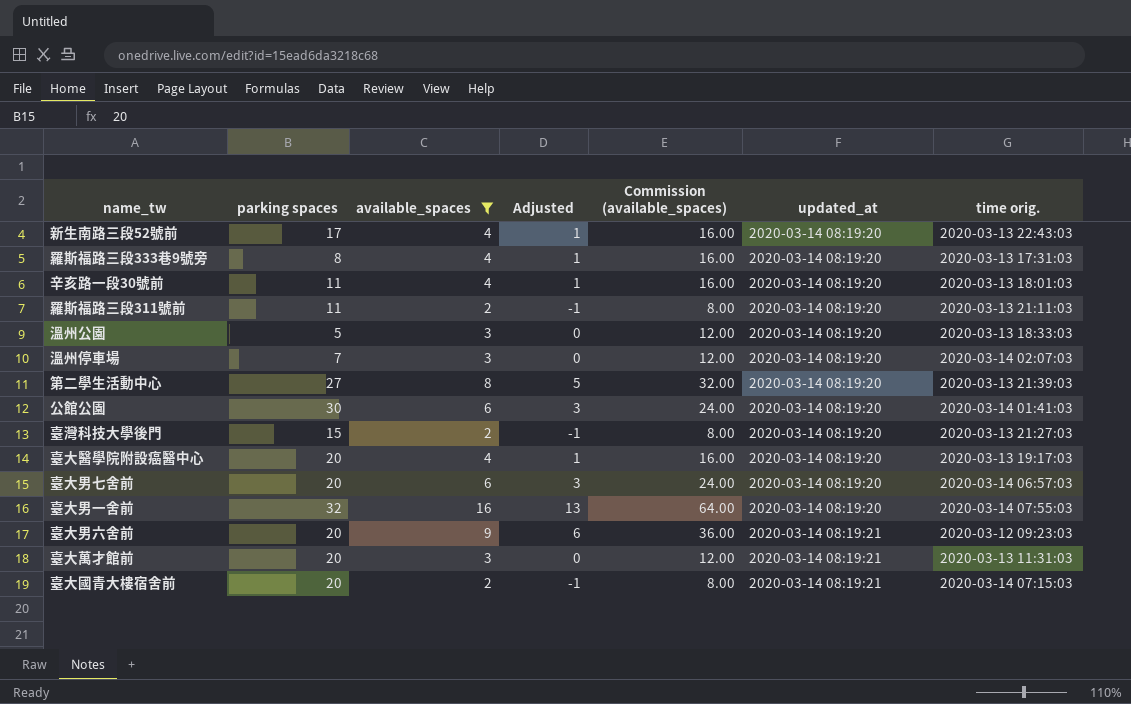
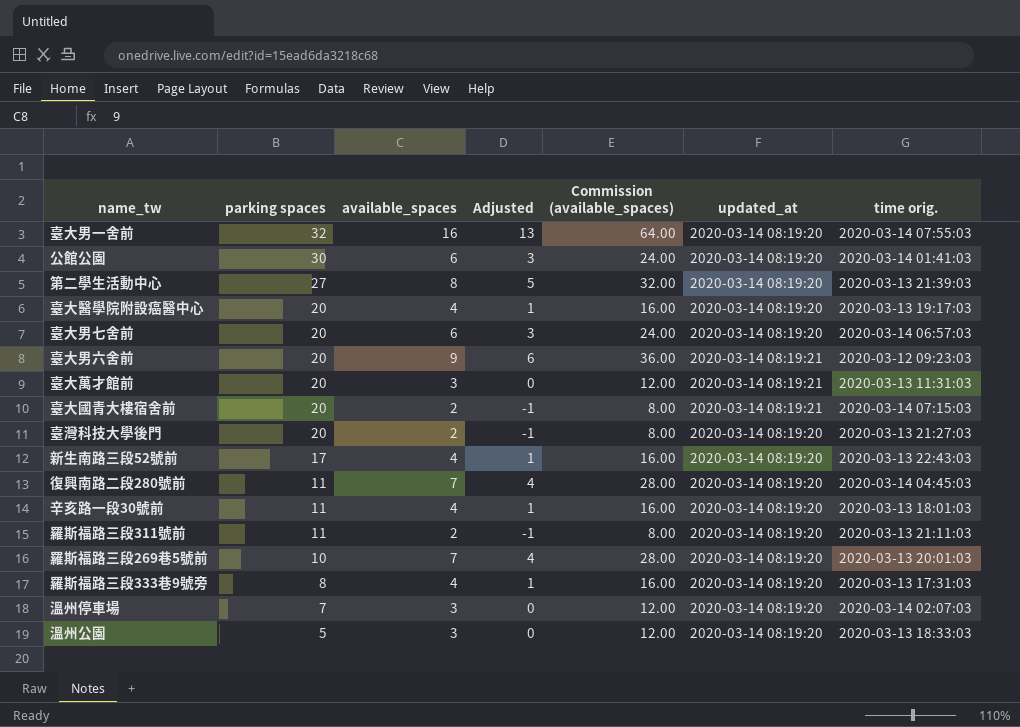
filter: available_spaces != 7 -> none
row order: updated_at ascending -> parking spaces descending
臺灣科技大學後門 | parking spaces: 15 -> 20

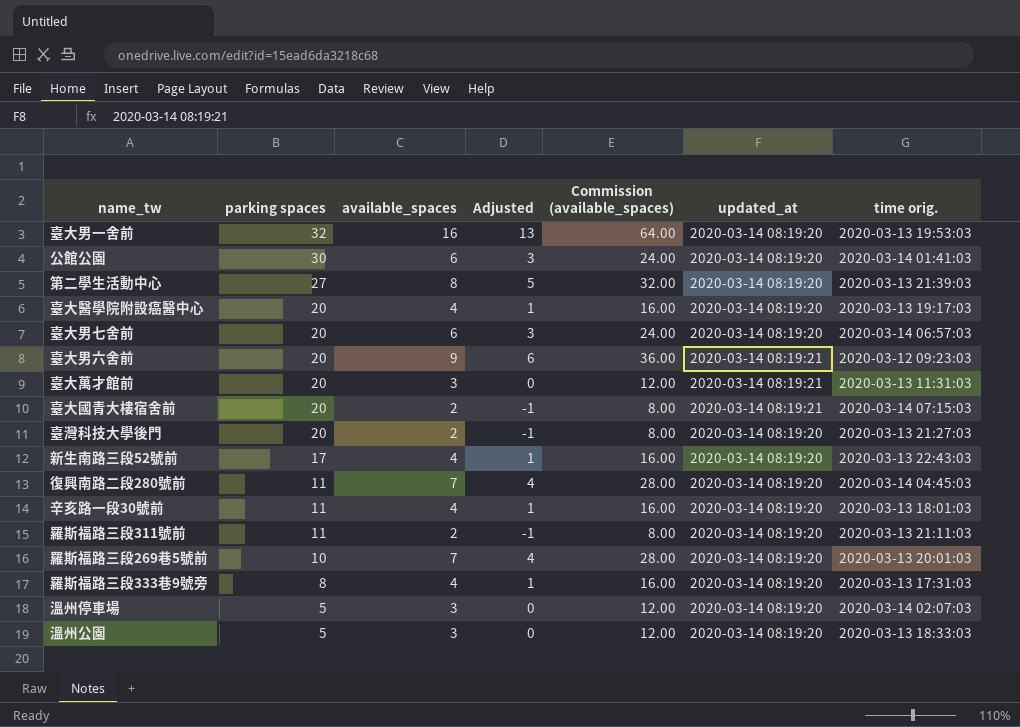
臺大男一舍前 | time orig.: 2020-03-14 07:55:03 -> 2020-03-13 19:53:03
溫州停車場 | parking spaces: 7 -> 5

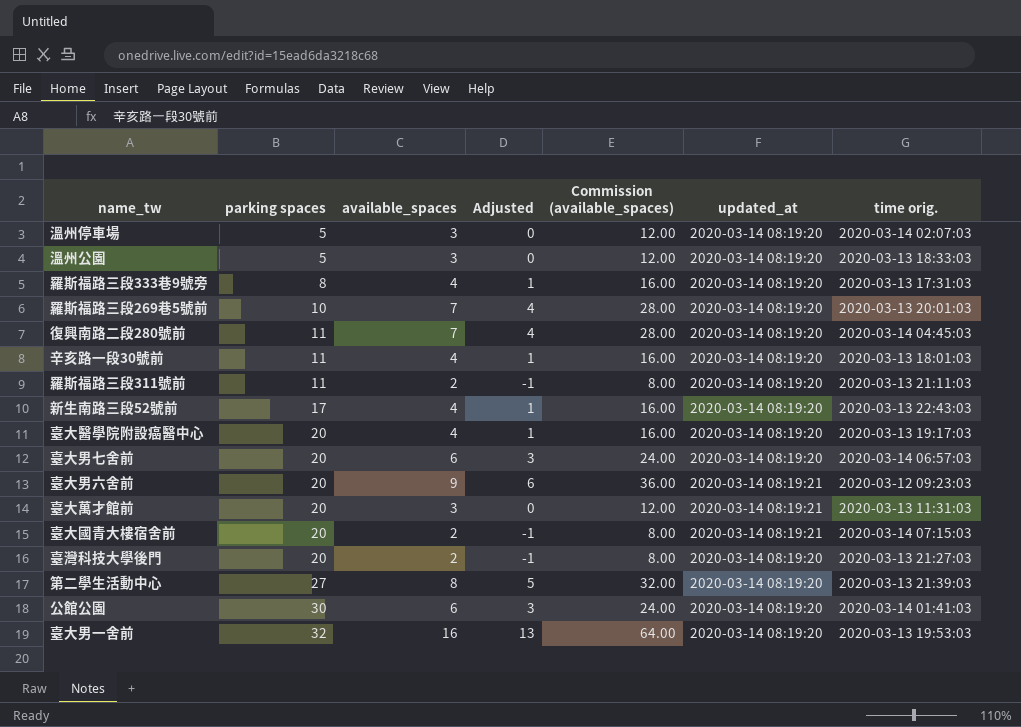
row order: parking spaces descending -> parking spaces ascending

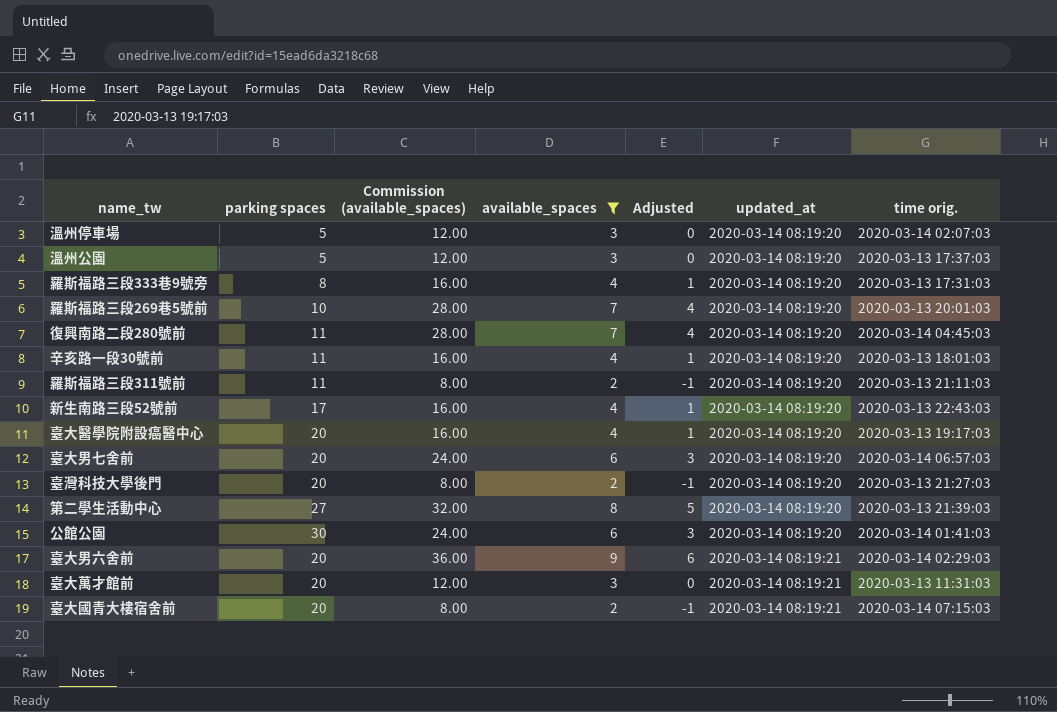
filter: none -> available_spaces != 16
row order: parking spaces ascending -> updated_at ascending
column Commission (available_spaces) | position: 5 -> 3
溫州公園 | time orig.: 2020-03-13 18:33:03 -> 2020-03-13 17:37:03
臺大男六舍前 | time orig.: 2020-03-12 09:23:03 -> 2020-03-14 02:29:03

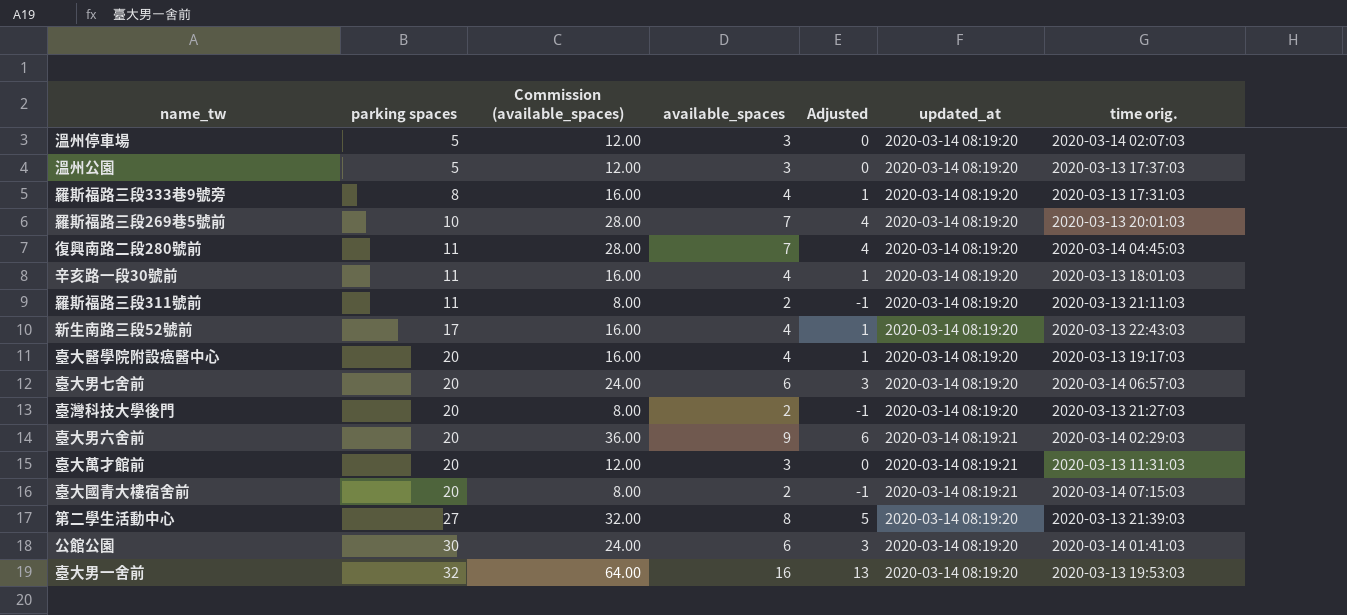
filter: available_spaces != 16 -> none
row order: updated_at ascending -> parking spaces ascending

